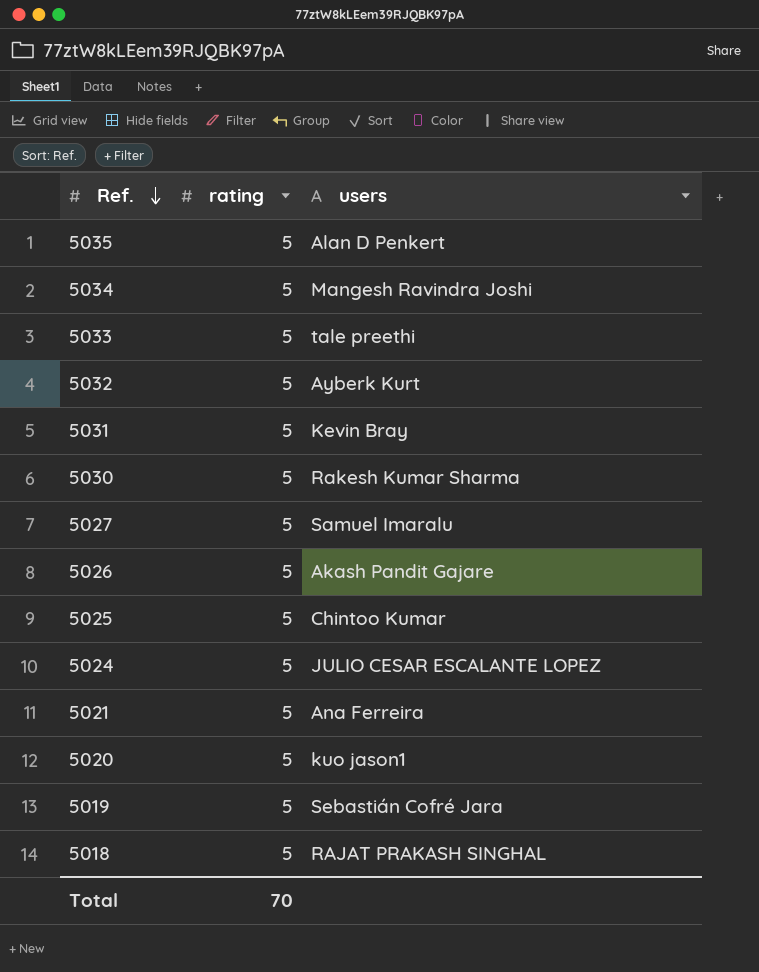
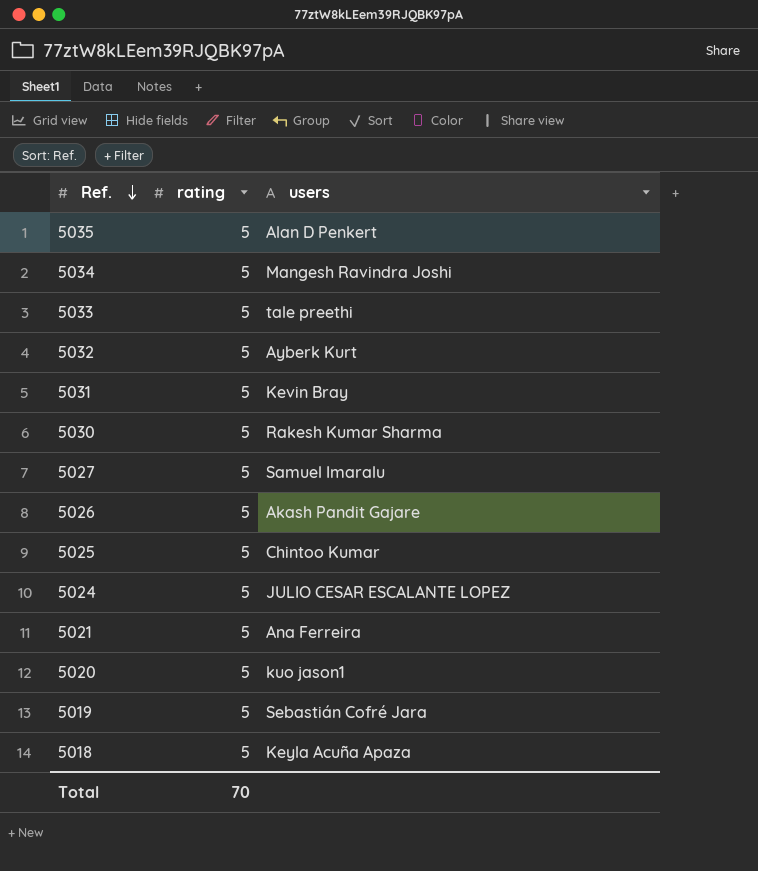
5018 | users: RAJAT PRAKASH SINGHAL -> Keyla Acuña Apaza

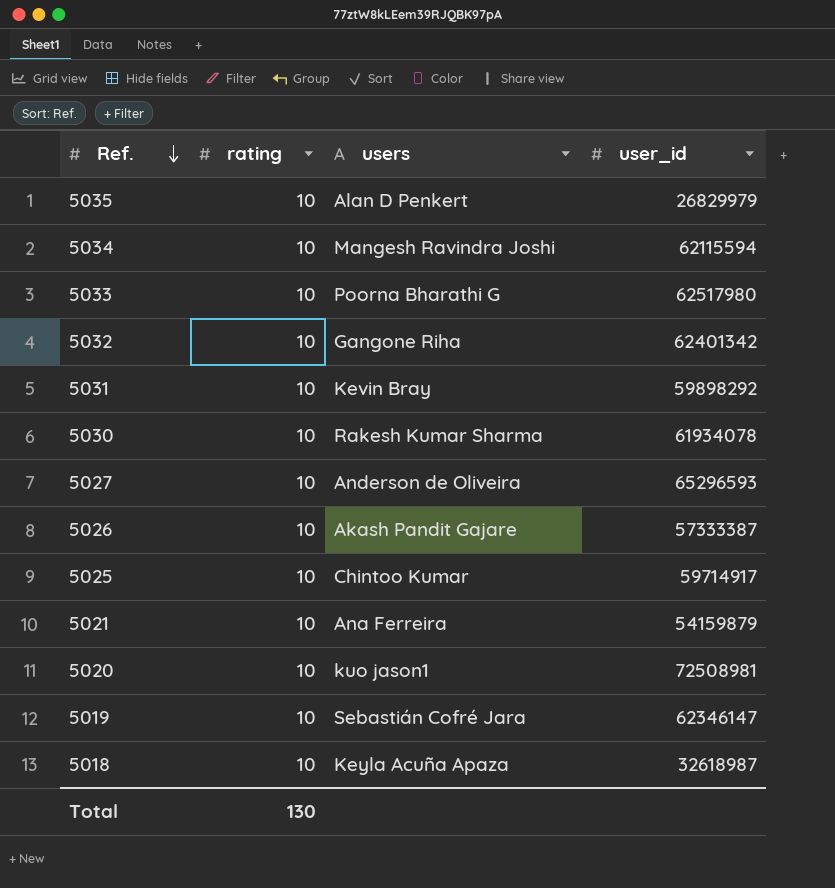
column user_id | position: none -> 4
row 5024: 5 | JULIO CESAR ESCALANTE LOPEZ -> none
5035 | rating: 5 -> 10
5034 | rating: 5 -> 10
5033 | rating: 5 -> 10
5033 | users: tale preethi -> Poorna Bharathi G
5032 | rating: 5 -> 10
5032 | users: Ayberk Kurt -> Gangone Riha
5031 | rating: 5 -> 10
5030 | rating: 5 -> 10
5027 | rating: 5 -> 10
5027 | users: Samuel Imaralu -> Anderson de Oliveira
5026 | rating: 5 -> 10
5025 | rating: 5 -> 10
5021 | rating: 5 -> 10
5020 | rating: 5 -> 10
5019 | rating: 5 -> 10
5018 | rating: 5 -> 10
Total | rating: 70 -> 130

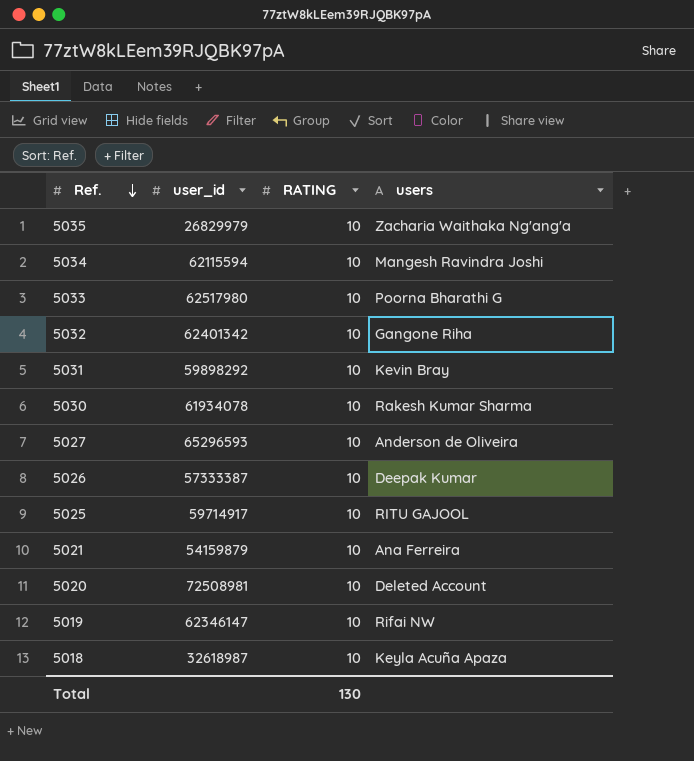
column user_id | position: 4 -> 2
column name: rating -> RATING
5035 | users: Alan D Penkert -> Zacharia Waithaka Ng'ang'a
5026 | users: Akash Pandit Gajare -> Deepak Kumar
5025 | users: Chintoo Kumar -> RITU GAJOOL
5020 | users: kuo jason1 -> Deleted Account
5019 | users: Sebastián Cofré Jara -> Rifai NW

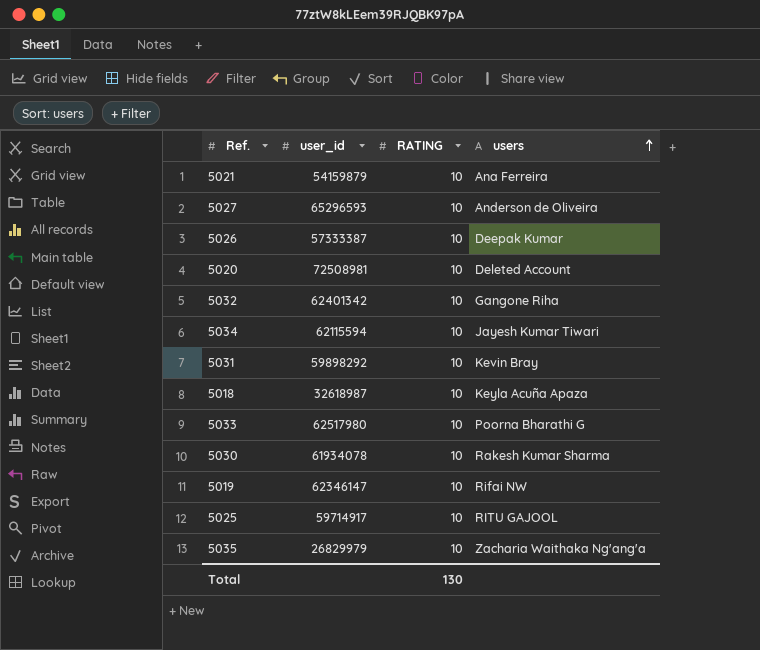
row order: Ref. descending -> users ascending
5034 | users: Mangesh Ravindra Joshi -> Jayesh Kumar Tiwari

